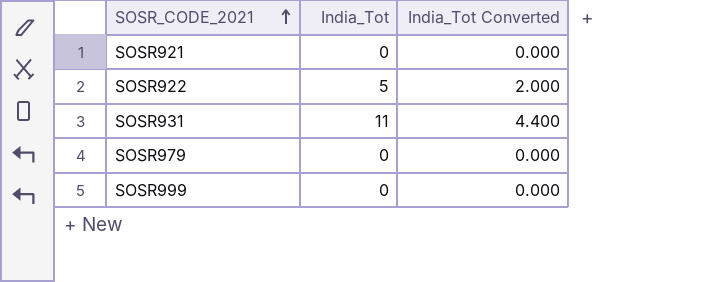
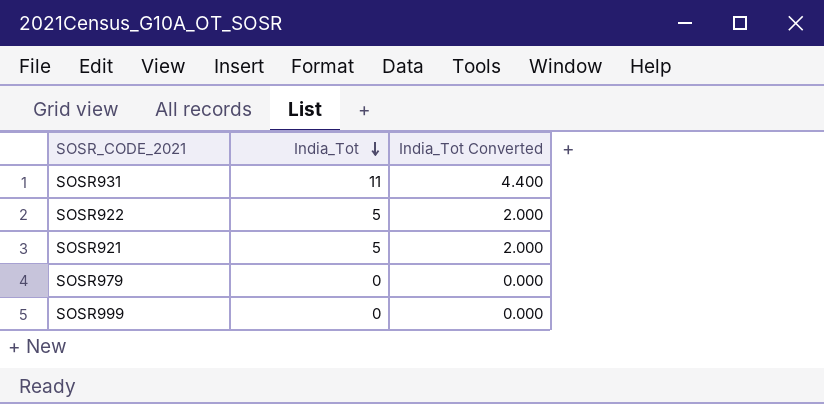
row order: SOSR_CODE_2021 ascending -> India_Tot descending
SOSR921 | India_Tot: 0 -> 5
SOSR921 | India_Tot Converted: 0.000 -> 2.000

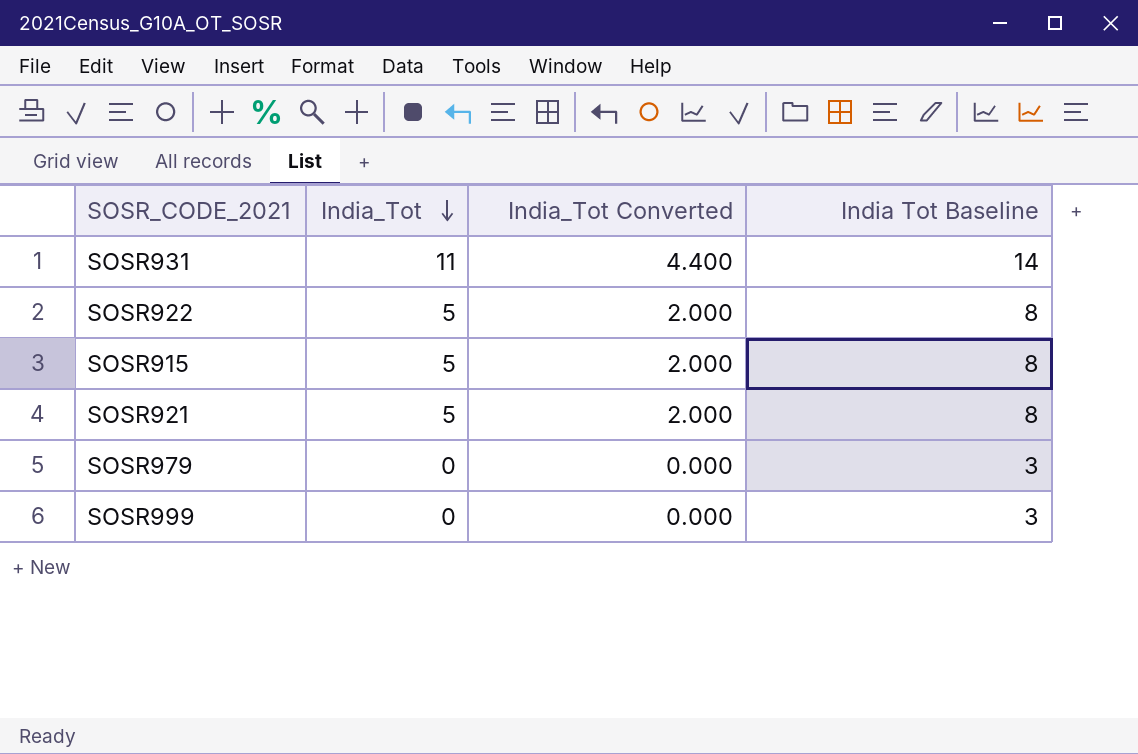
column India Tot Baseline | formula: none -> [India_Tot] + 3
row SOSR915: none -> 5 | 2.000 | 8

